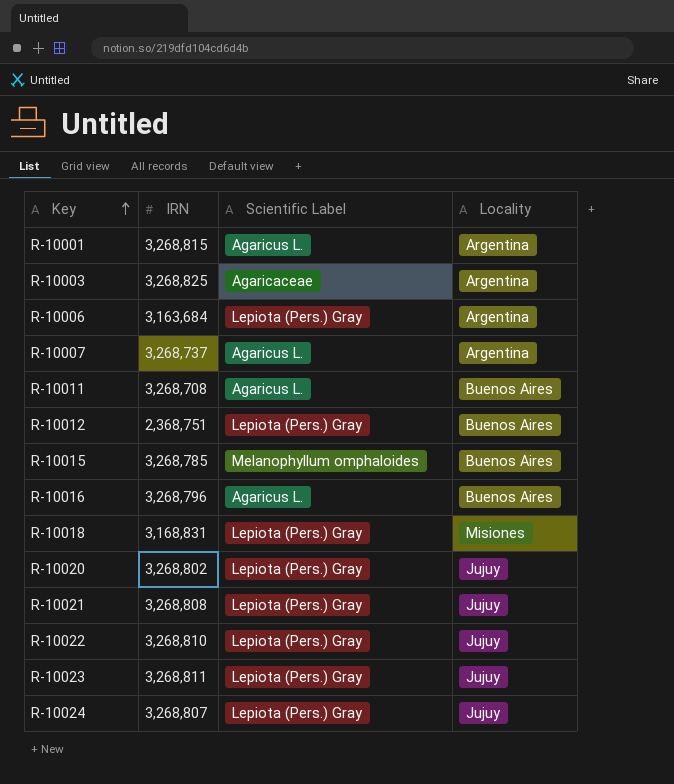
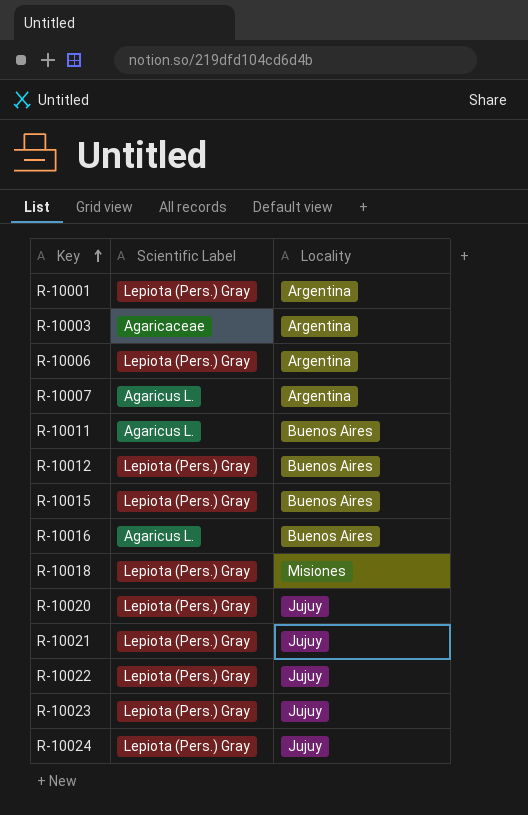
column IRN | position: 2 -> none
R-10001 | Scientific Label: Agaricus L. -> Lepiota (Pers.) Gray
R-10015 | Scientific Label: Melanophyllum omphaloides -> Lepiota (Pers.) Gray

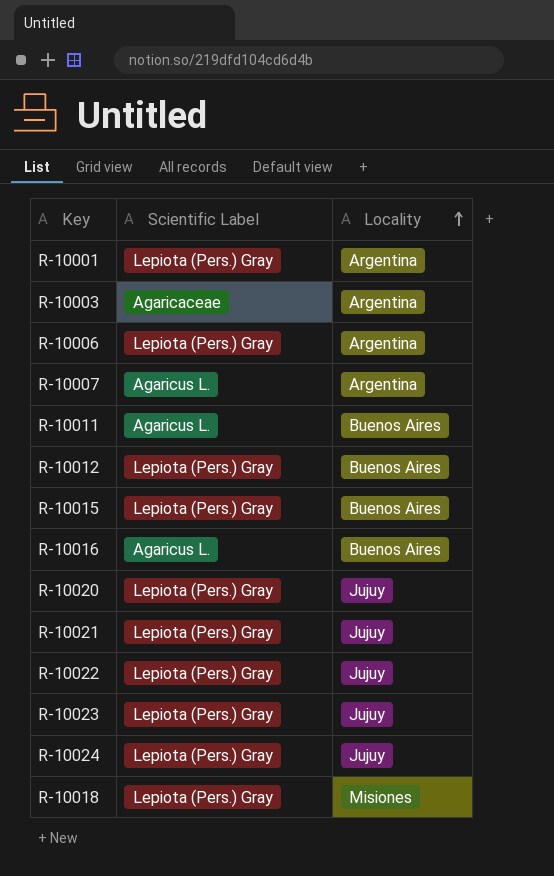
row order: Key ascending -> Locality ascending

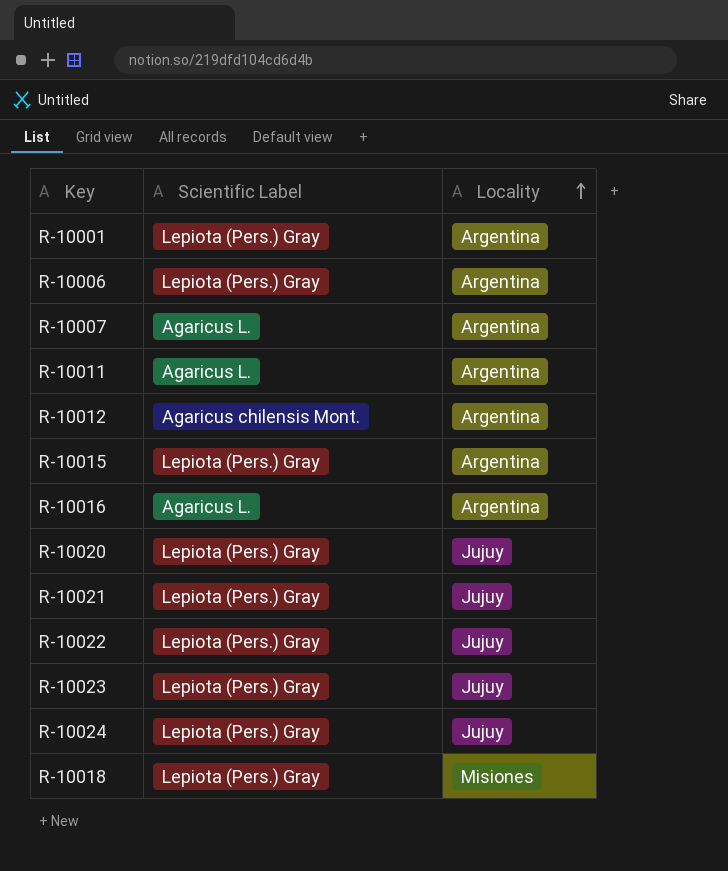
row R-10003: Agaricaceae | Argentina -> none
R-10011 | Locality: Buenos Aires -> Argentina
R-10012 | Scientific Label: Lepiota (Pers.) Gray -> Agaricus chilensis Mont.
R-10012 | Locality: Buenos Aires -> Argentina
R-10015 | Locality: Buenos Aires -> Argentina
R-10016 | Locality: Buenos Aires -> Argentina

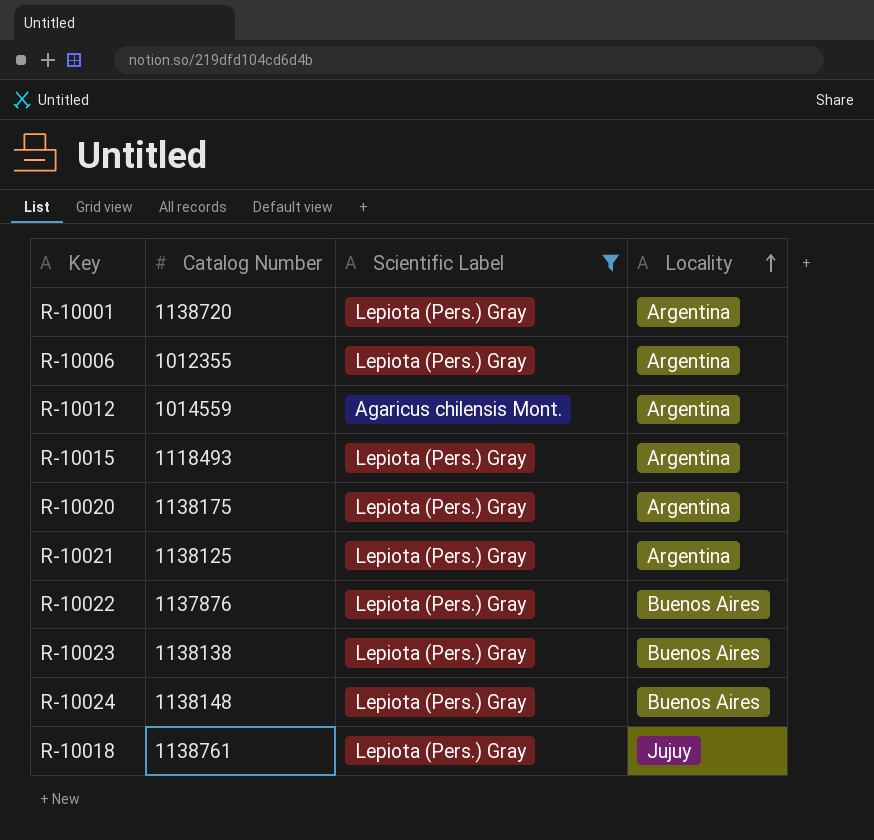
filter: none -> Scientific Label != Agaricus L.
column Catalog Number | position: none -> 2
R-10020 | Locality: Jujuy -> Argentina
R-10021 | Locality: Jujuy -> Argentina
R-10022 | Locality: Jujuy -> Buenos Aires
R-10023 | Locality: Jujuy -> Buenos Aires
R-10024 | Locality: Jujuy -> Buenos Aires
R-10018 | Locality: Misiones -> Jujuy

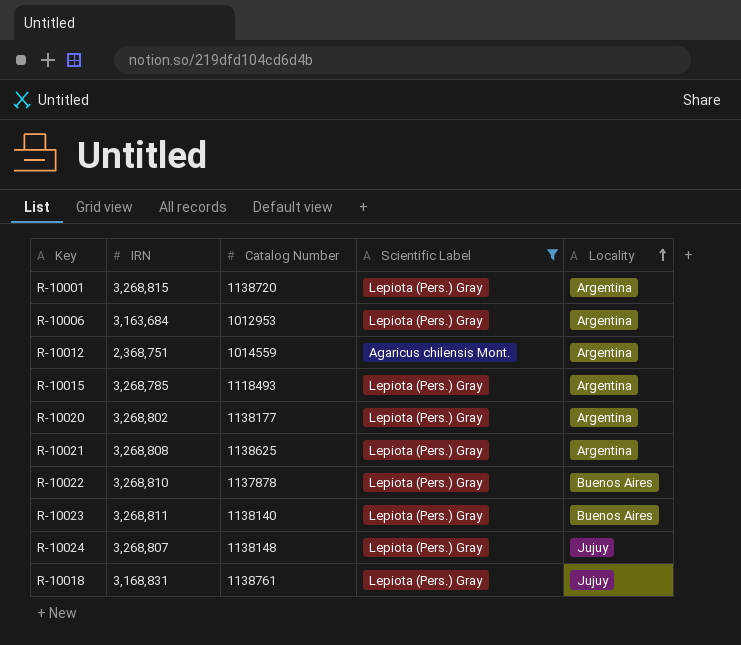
column IRN | position: none -> 2
R-10006 | Catalog Number: 1012355 -> 1012953
R-10020 | Catalog Number: 1138175 -> 1138177
R-10021 | Catalog Number: 1138125 -> 1138625
R-10022 | Catalog Number: 1137876 -> 1137878
R-10023 | Catalog Number: 1138138 -> 1138140
R-10024 | Locality: Buenos Aires -> Jujuy

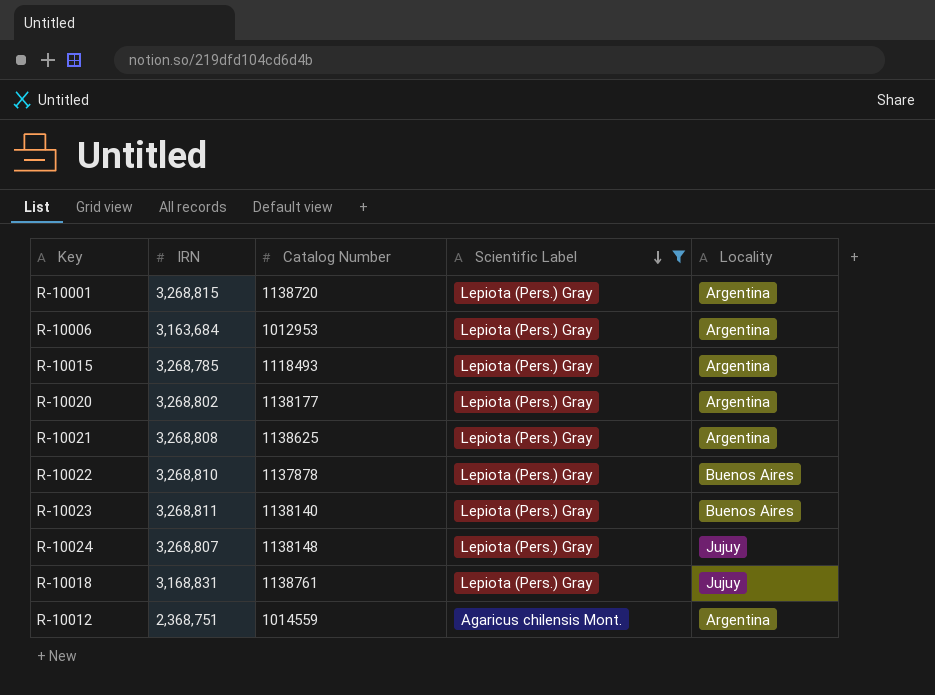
row order: Locality ascending -> Scientific Label descending

